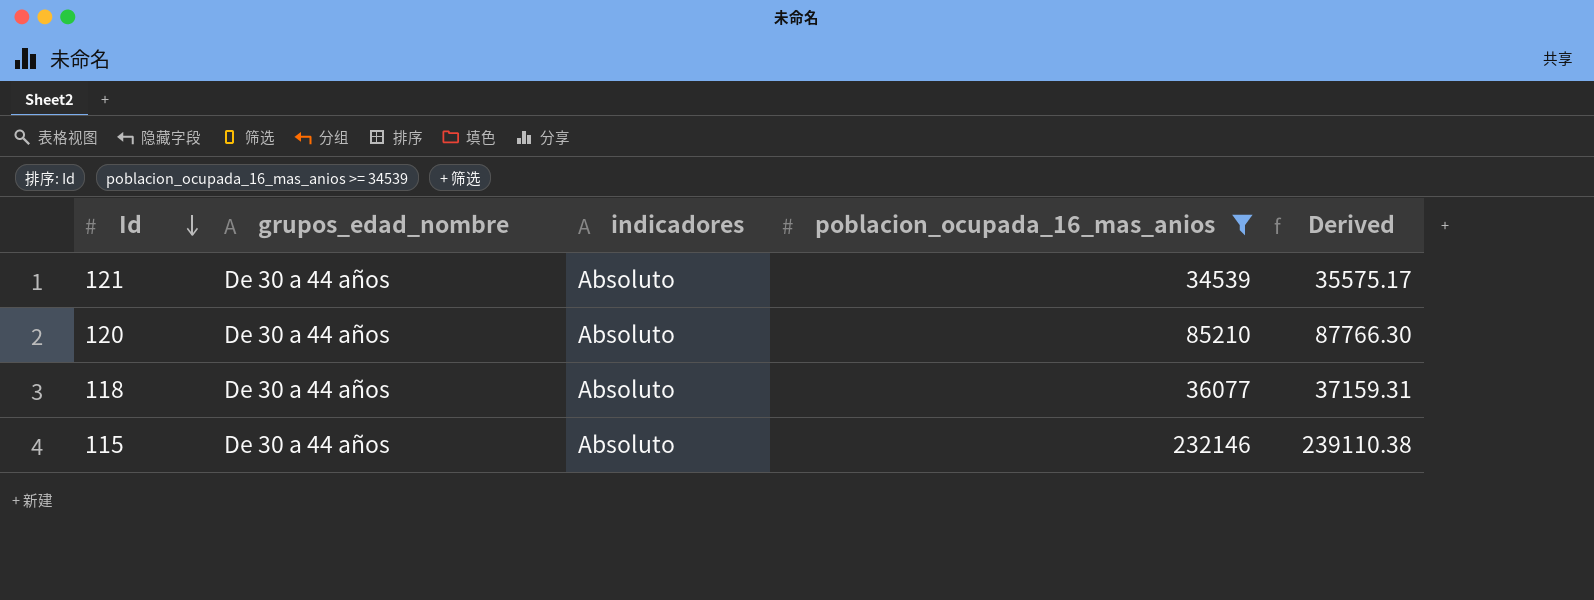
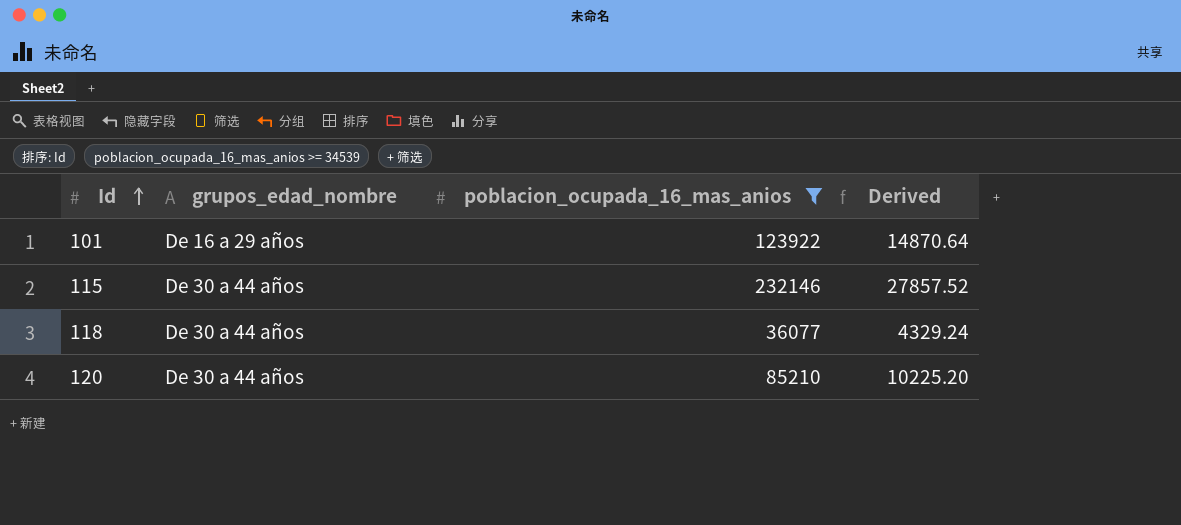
row order: Id descending -> Id ascending
column indicadores | position: 3 -> none
column Derived | formula: [poblacion_ocupada_16_mas_anios] * 1.03 -> [poblacion_ocupada_16_mas_anios] * 0.12
row 121: De 30 a 44 años | Absoluto | 34539 | 35575.17 -> none
row 101: none -> De 16 a 29 años | 123922 | 14870.64

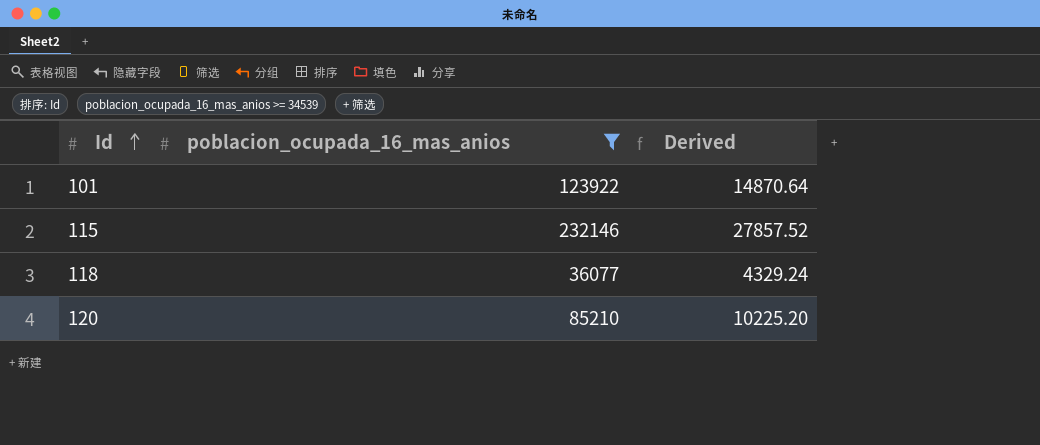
column grupos_edad_nombre | position: 2 -> none

